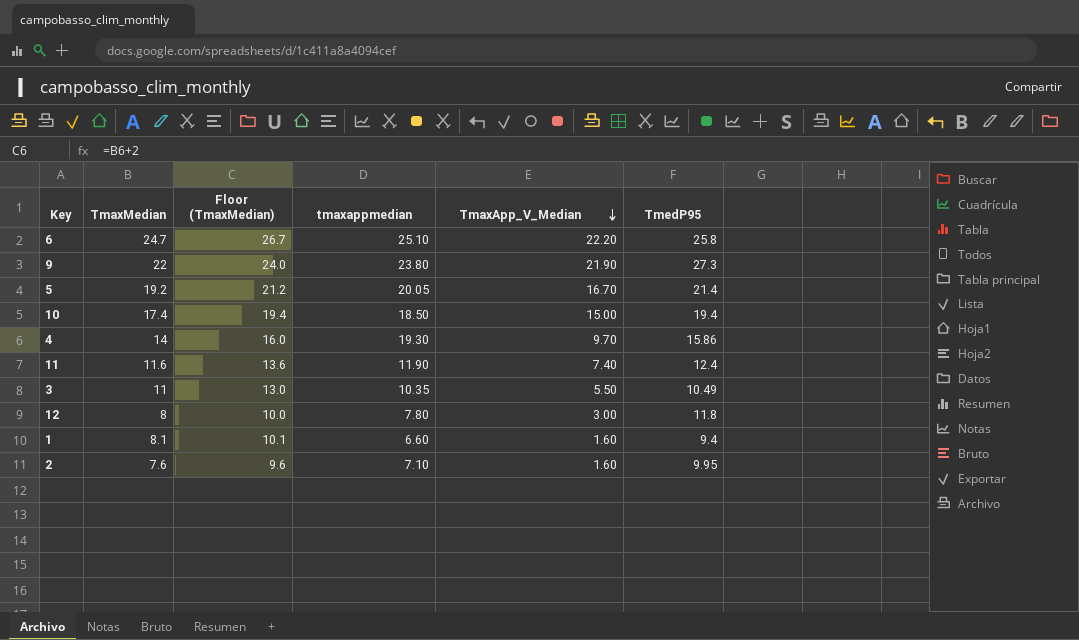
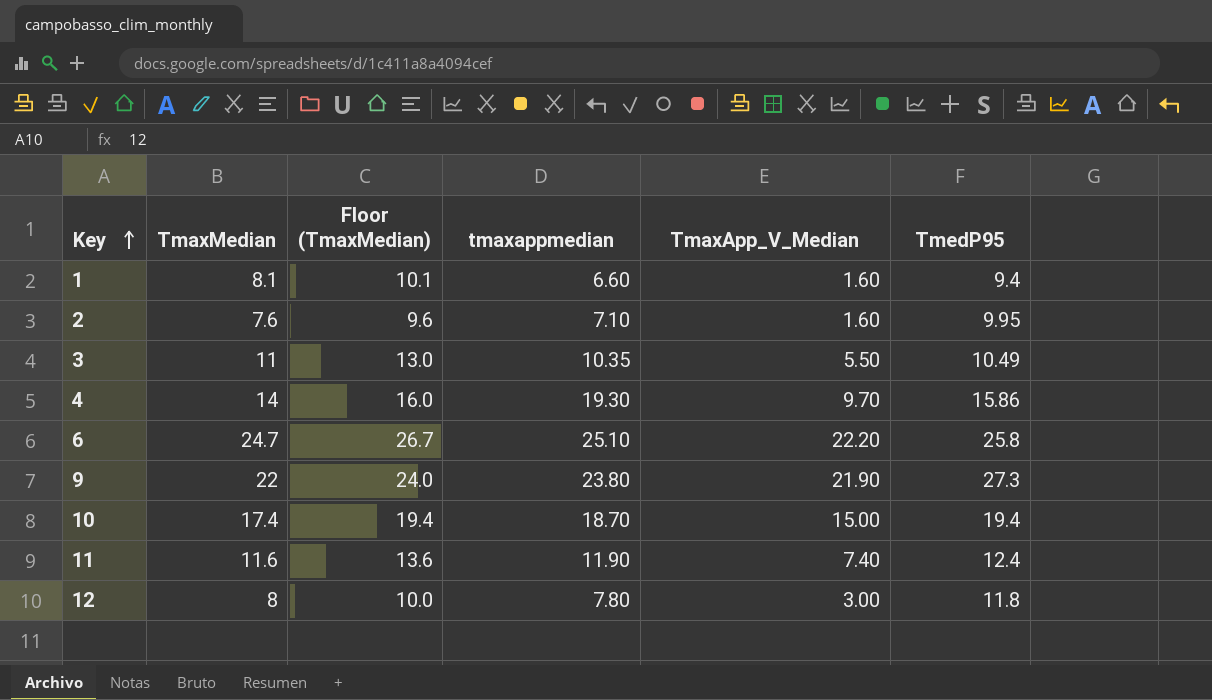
row order: TmaxApp_V_Median descending -> Key ascending
row 5: 19.2 | 21.2 | 20.05 | 16.70 | 21.4 -> none
10 | tmaxappmedian: 18.50 -> 18.70

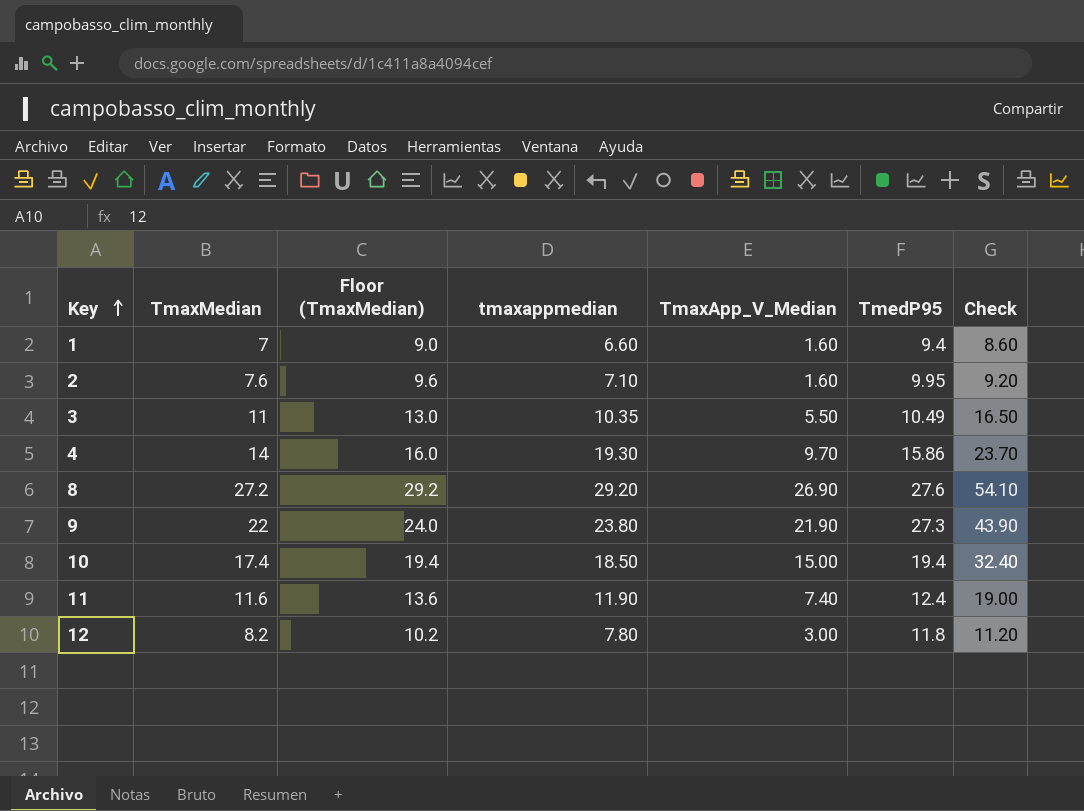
column Check | formula: none -> [TmaxMedian] + [TmaxApp_V_Median]
row 6: 24.7 | 26.7 | 25.10 | 22.20 | 25.8 -> none
1 | TmaxMedian: 8.1 -> 7
1 | Floor (TmaxMedian): 10.1 -> 9.0
row 8: none -> 27.2 | 29.2 | 29.20 | 26.90 | 27.6 | 54.10
10 | tmaxappmedian: 18.70 -> 18.50
12 | TmaxMedian: 8 -> 8.2
12 | Floor (TmaxMedian): 10.0 -> 10.2

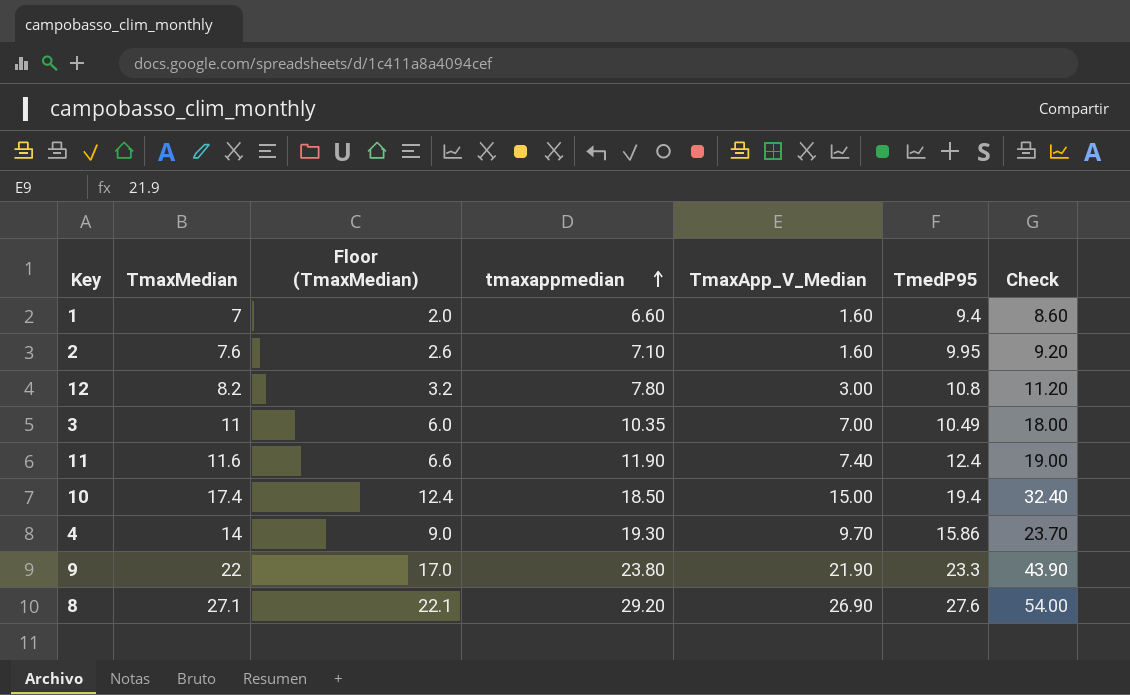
row order: Key ascending -> tmaxappmedian ascending
column Floor (TmaxMedian) | formula: [TmaxMedian] + 2 -> [TmaxMedian] - 5
12 | TmedP95: 11.8 -> 10.8
3 | TmaxApp_V_Median: 5.50 -> 7.00
3 | Check: 16.50 -> 18.00
9 | TmedP95: 27.3 -> 23.3
8 | TmaxMedian: 27.2 -> 27.1
8 | Check: 54.10 -> 54.00

